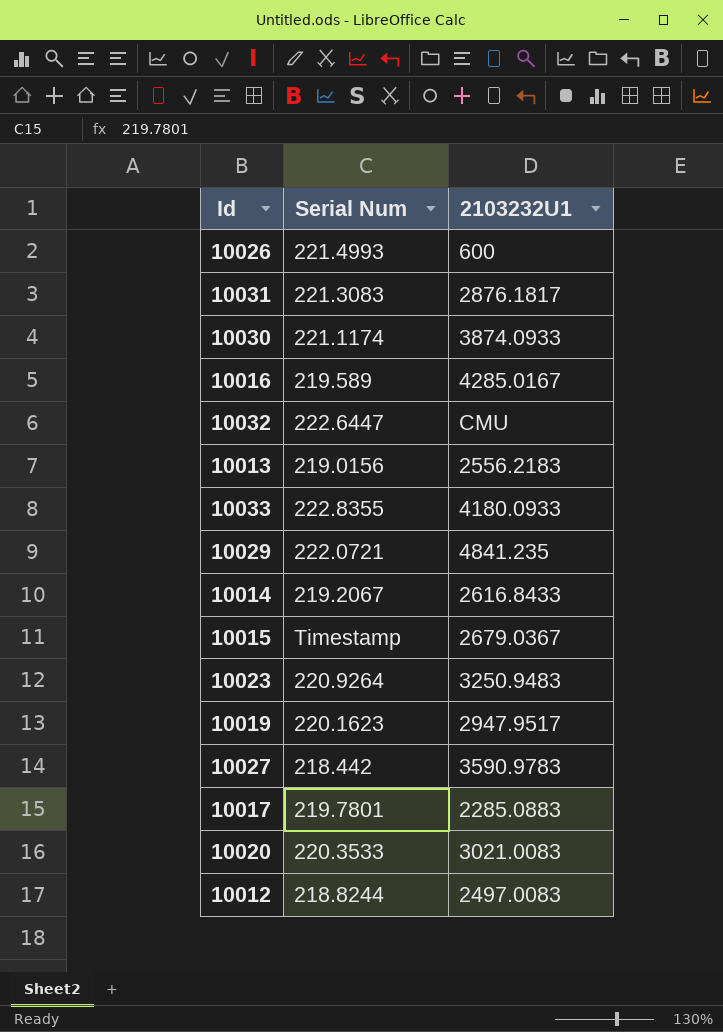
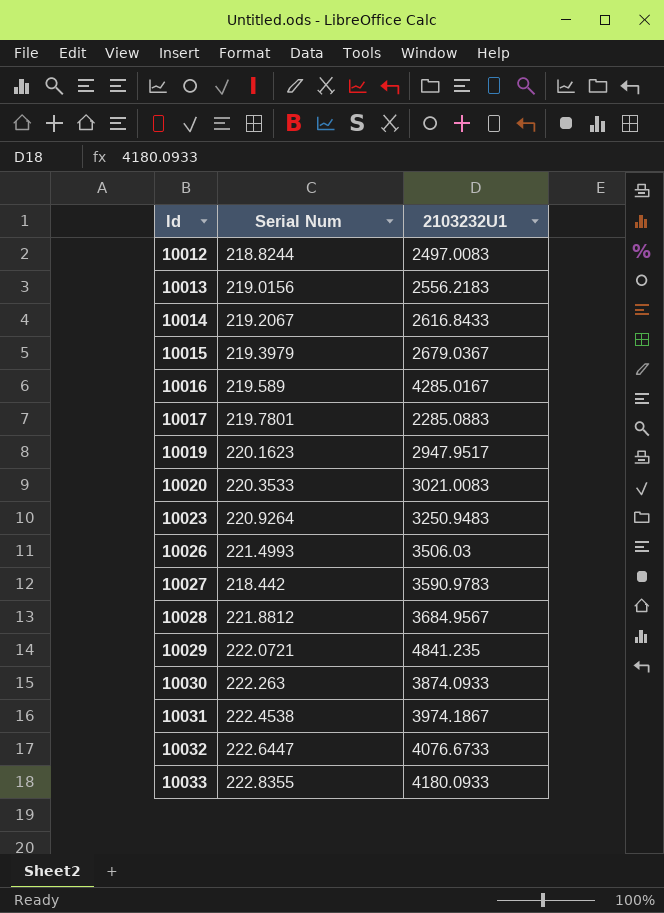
row order: none -> Id ascending
10015 | Serial Num: Timestamp -> 219.3979
10026 | 2103232U1: 600 -> 3506.03
row 10028: none -> 221.8812 | 3684.9567
10030 | Serial Num: 221.1174 -> 222.263
10031 | Serial Num: 221.3083 -> 222.4538
10031 | 2103232U1: 2876.1817 -> 3974.1867
10032 | 2103232U1: CMU -> 4076.6733

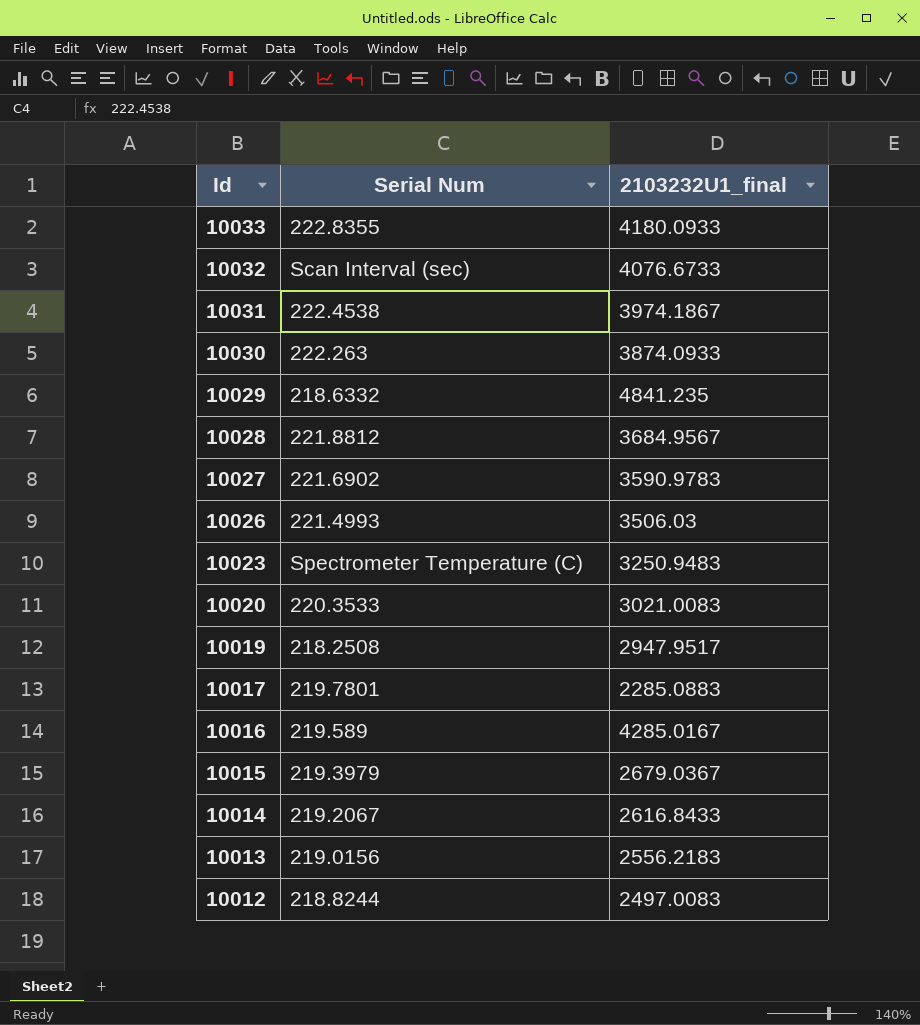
row order: Id ascending -> Id descending
column name: 2103232U1 -> 2103232U1_final
10032 | Serial Num: 222.6447 -> Scan Interval (sec)
10029 | Serial Num: 222.0721 -> 218.6332
10027 | Serial Num: 218.442 -> 221.6902
10023 | Serial Num: 220.9264 -> Spectrometer Temperature (C)
10019 | Serial Num: 220.1623 -> 218.2508

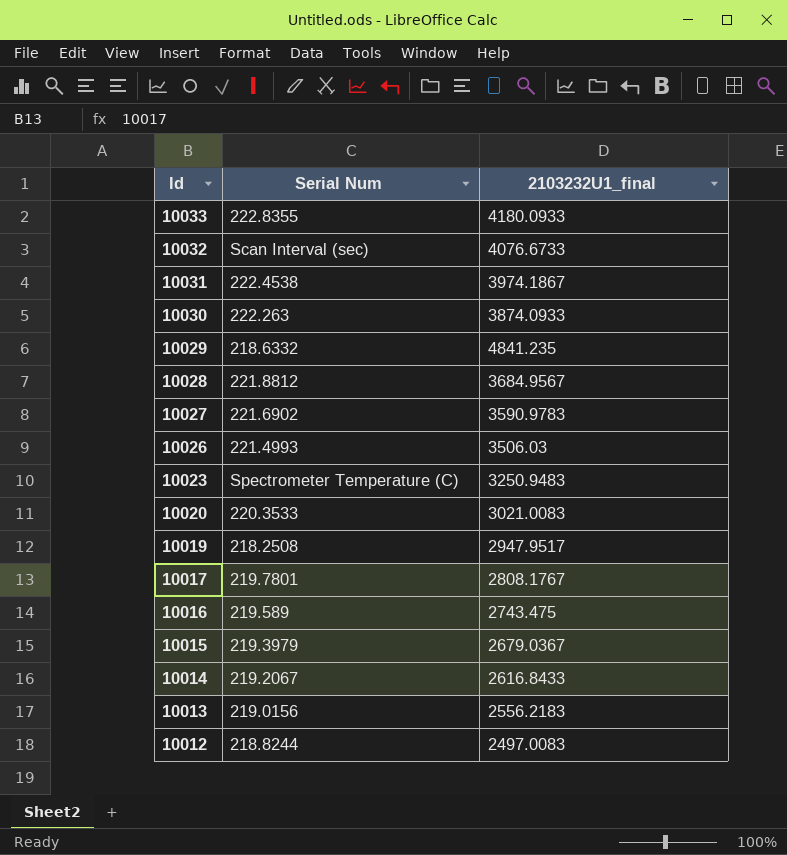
10017 | 2103232U1_final: 2285.0883 -> 2808.1767
10016 | 2103232U1_final: 4285.0167 -> 2743.475

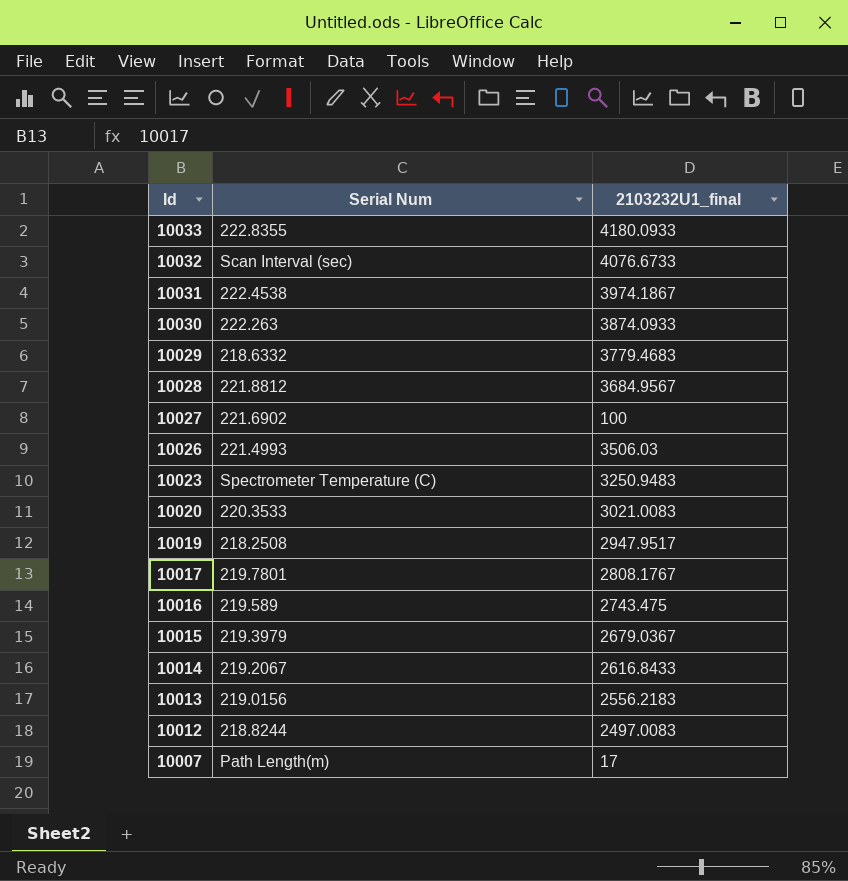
10029 | 2103232U1_final: 4841.235 -> 3779.4683
10027 | 2103232U1_final: 3590.9783 -> 100
row 10007: none -> Path Length(m) | 17

